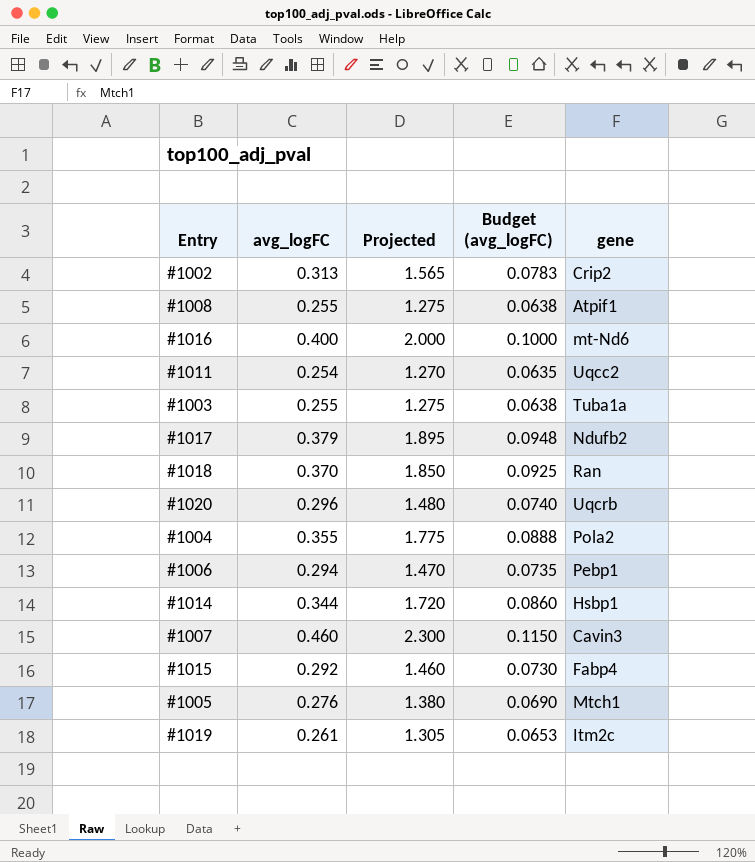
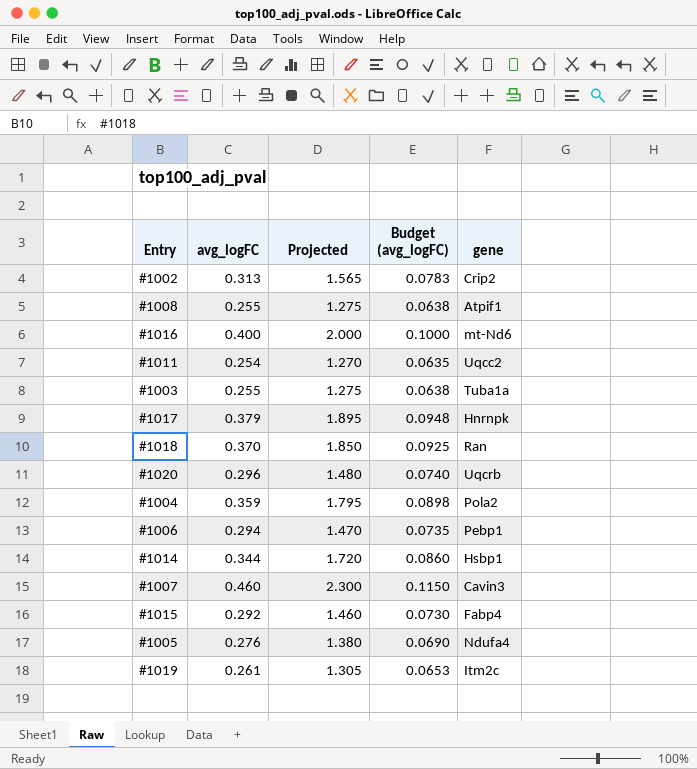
#1017 | gene: Ndufb2 -> Hnrnpk
#1004 | avg_logFC: 0.355 -> 0.359
#1004 | Projected: 1.775 -> 1.795
#1004 | Budget (avg_logFC): 0.0888 -> 0.0898
#1005 | gene: Mtch1 -> Ndufa4

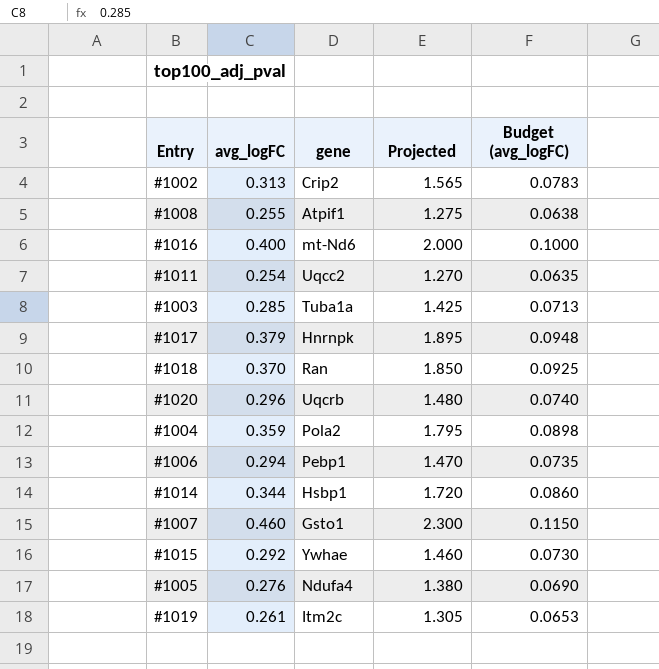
column gene | position: 5 -> 3
#1003 | avg_logFC: 0.255 -> 0.285
#1003 | Projected: 1.275 -> 1.425
#1003 | Budget (avg_logFC): 0.0638 -> 0.0713
#1007 | gene: Cavin3 -> Gsto1
#1015 | gene: Fabp4 -> Ywhae

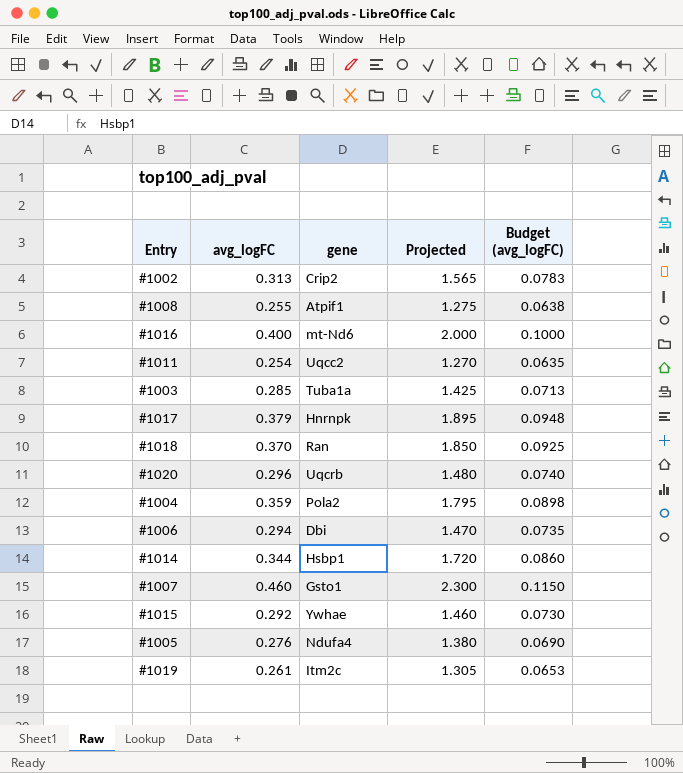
#1006 | gene: Pebp1 -> Dbi

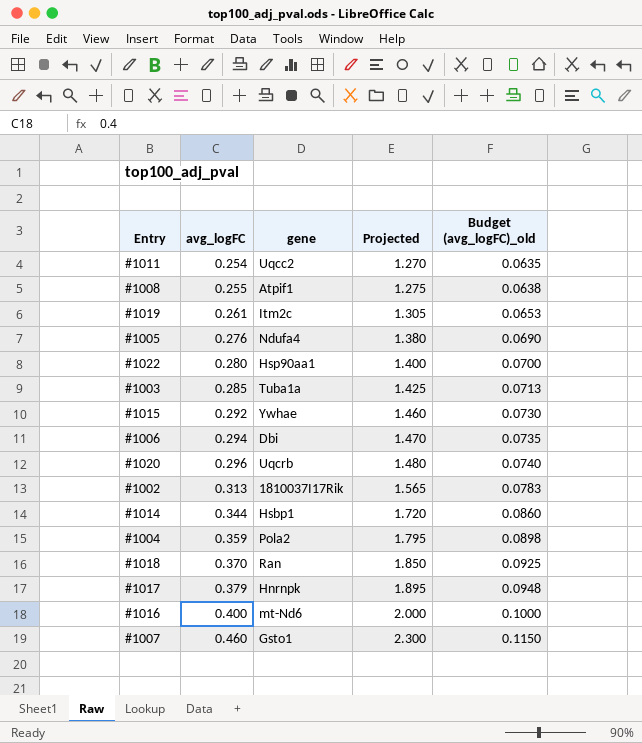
row order: none -> avg_logFC ascending
column name: Budget (avg_logFC) -> Budget (avg_logFC)_old
row #1022: none -> 0.280 | Hsp90aa1 | 1.400 | 0.0700
#1002 | gene: Crip2 -> 1810037I17Rik

